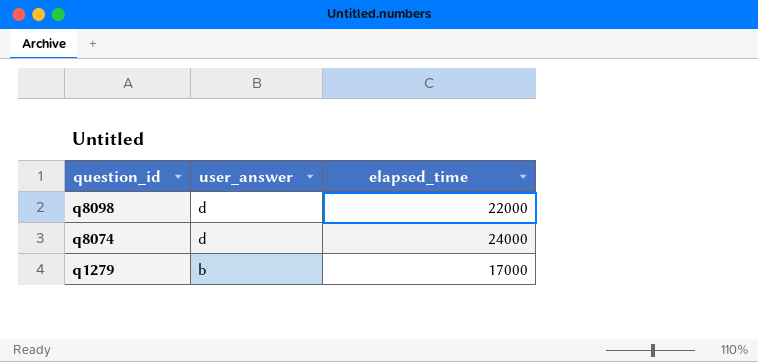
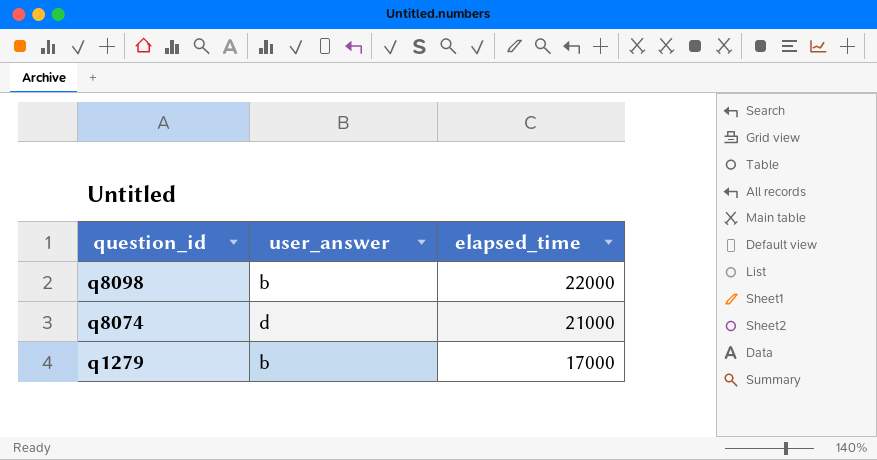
q8098 | user_answer: d -> b
q8074 | elapsed_time: 24000 -> 21000

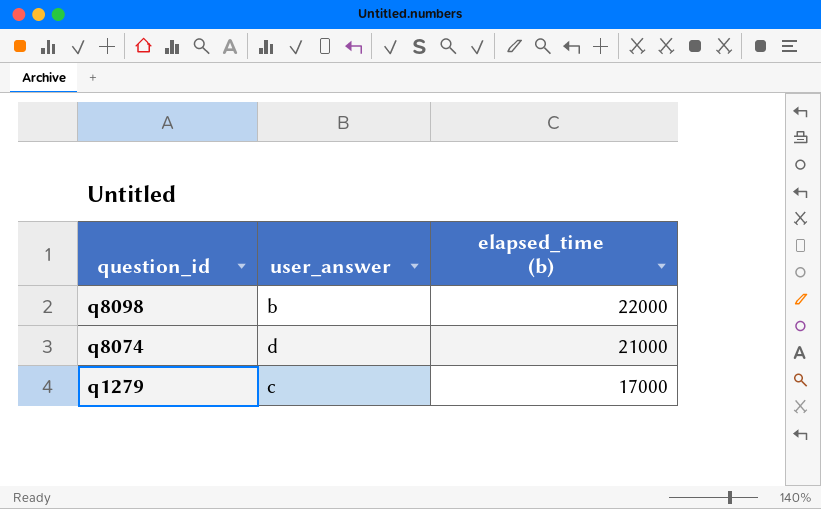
column name: elapsed_time -> elapsed_time (b)
q1279 | user_answer: b -> c

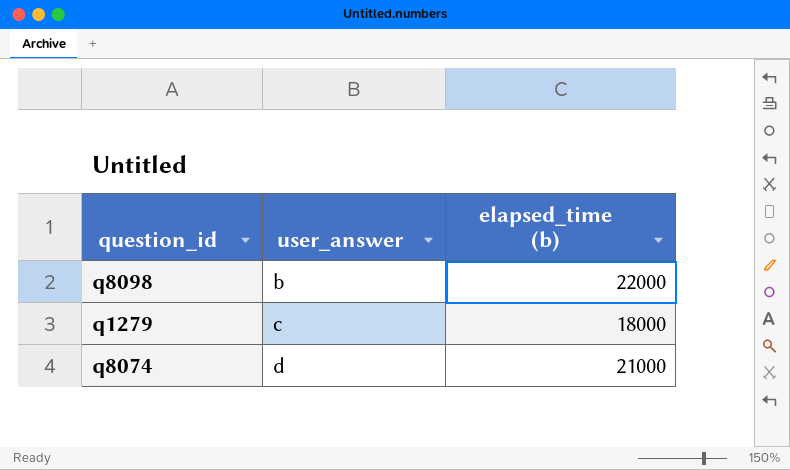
row order: question_id descending -> user_answer ascending
q1279 | elapsed_time (b): 17000 -> 18000

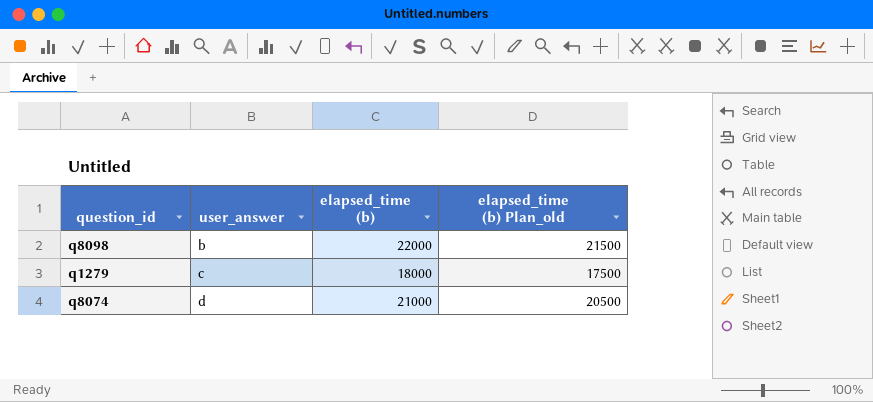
column elapsed_time (b) Plan_old | formula: none -> [elapsed_time (b)] - 500

